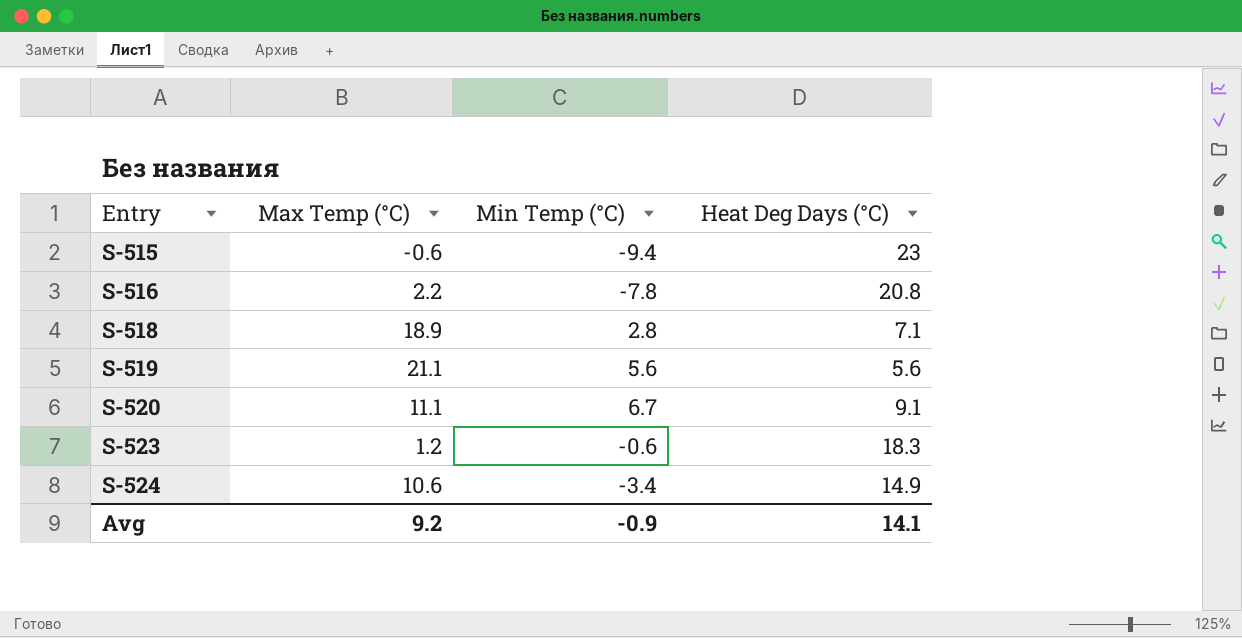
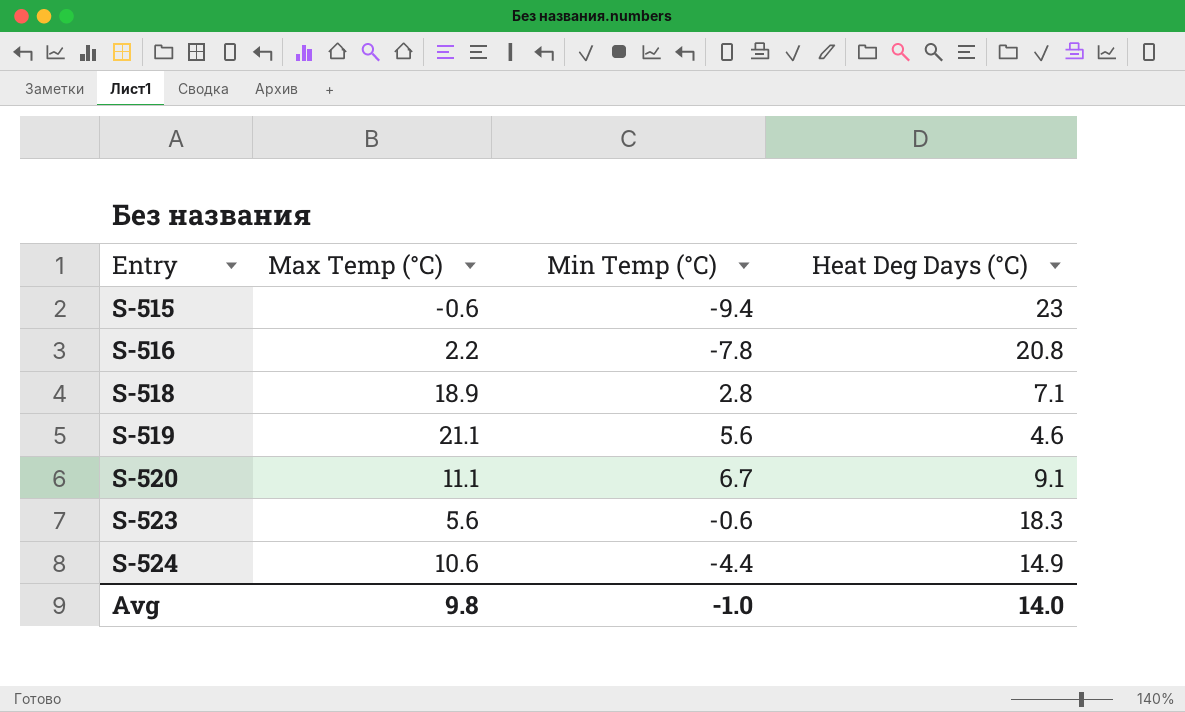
S-519 | Heat Deg Days (°C): 5.6 -> 4.6
S-523 | Max Temp (°C): 1.2 -> 5.6
S-524 | Min Temp (°C): -3.4 -> -4.4
Avg | Max Temp (°C): 9.2 -> 9.8
Avg | Min Temp (°C): -0.9 -> -1.0
Avg | Heat Deg Days (°C): 14.1 -> 14.0

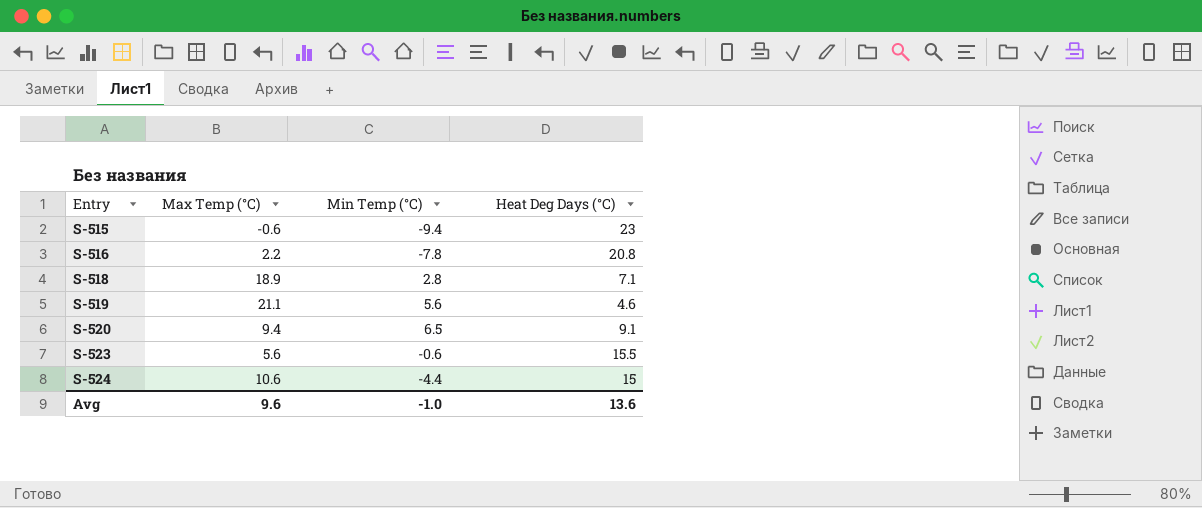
S-520 | Max Temp (°C): 11.1 -> 9.4
S-520 | Min Temp (°C): 6.7 -> 6.5
S-523 | Heat Deg Days (°C): 18.3 -> 15.5
S-524 | Heat Deg Days (°C): 14.9 -> 15
Avg | Max Temp (°C): 9.8 -> 9.6
Avg | Heat Deg Days (°C): 14.0 -> 13.6

